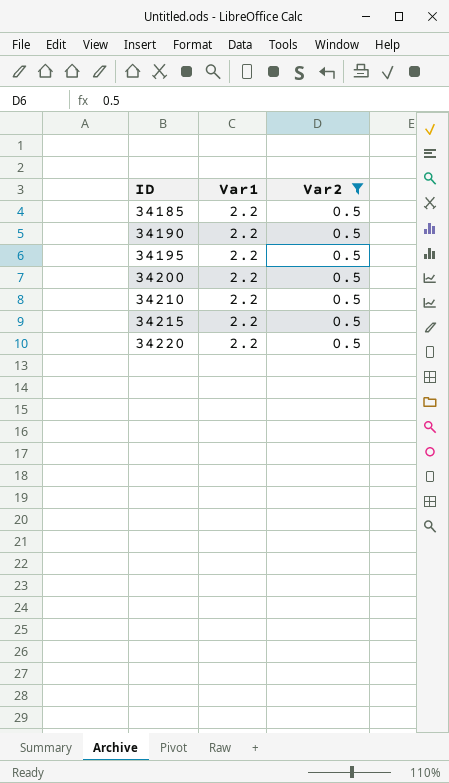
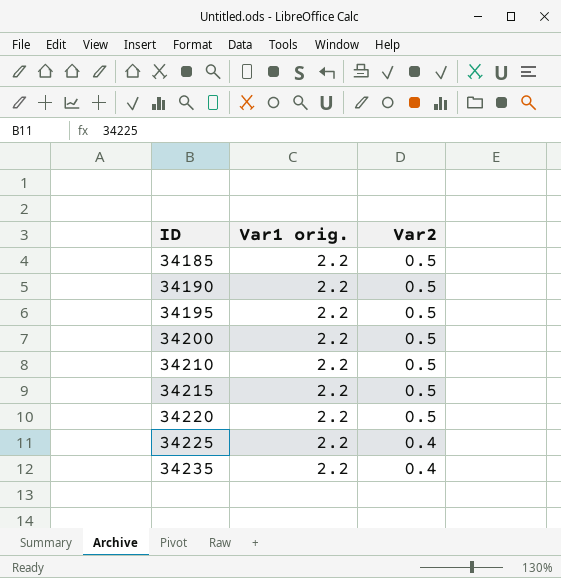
filter: Var2 = 0.5 -> none
column name: Var1 -> Var1 orig.

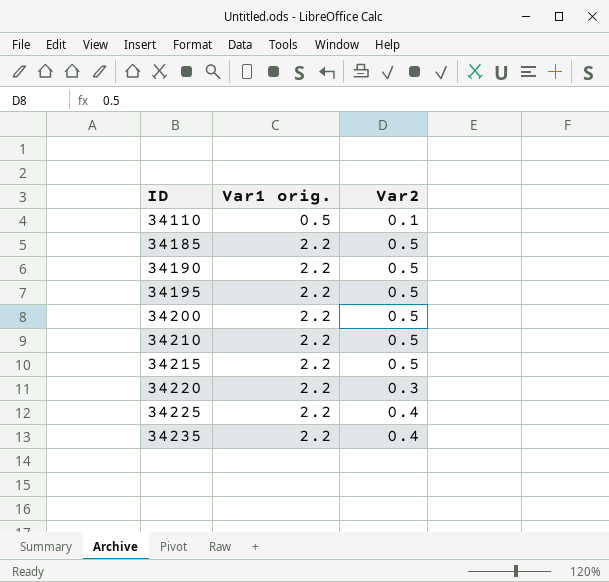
row 34110: none -> 0.5 | 0.1
34220 | Var2: 0.5 -> 0.3

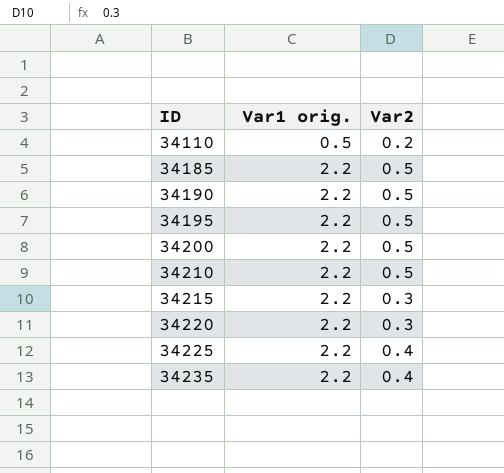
34110 | Var2: 0.1 -> 0.2
34215 | Var2: 0.5 -> 0.3

